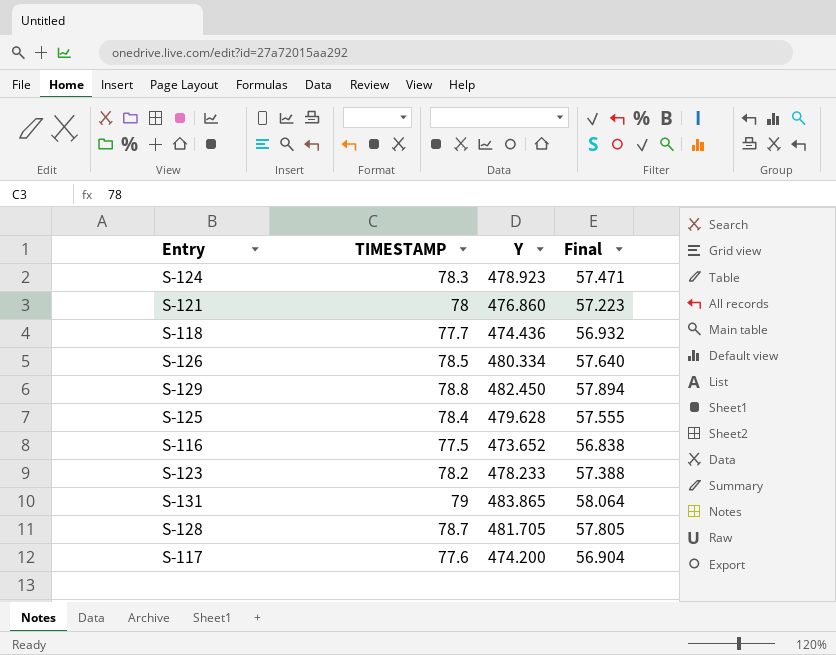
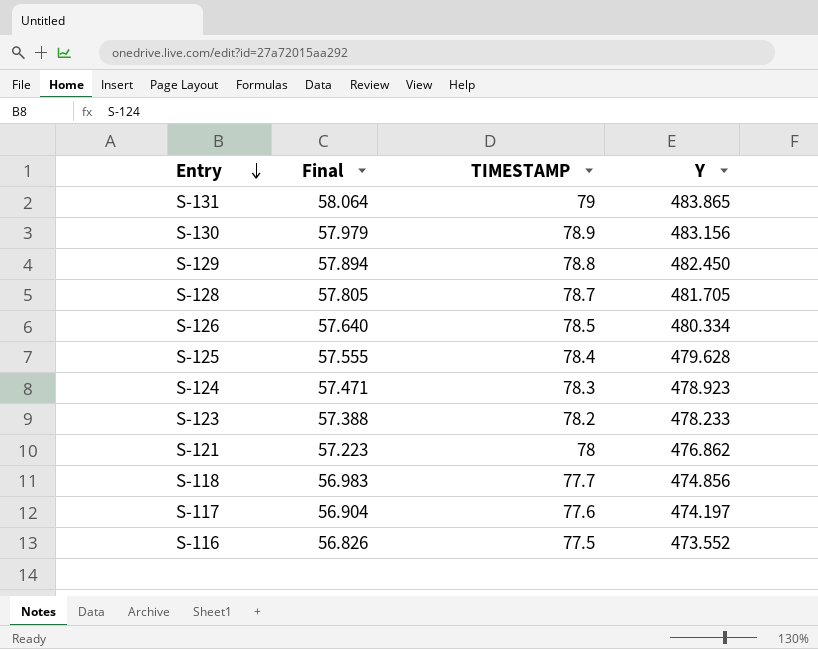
row order: none -> Entry descending
column Final | position: 4 -> 2
row S-130: none -> 57.979 | 78.9 | 483.156
S-121 | Y: 476.860 -> 476.862
S-118 | Final: 56.932 -> 56.983
S-118 | Y: 474.436 -> 474.856
S-117 | Y: 474.200 -> 474.197
S-116 | Final: 56.838 -> 56.826
S-116 | Y: 473.652 -> 473.552

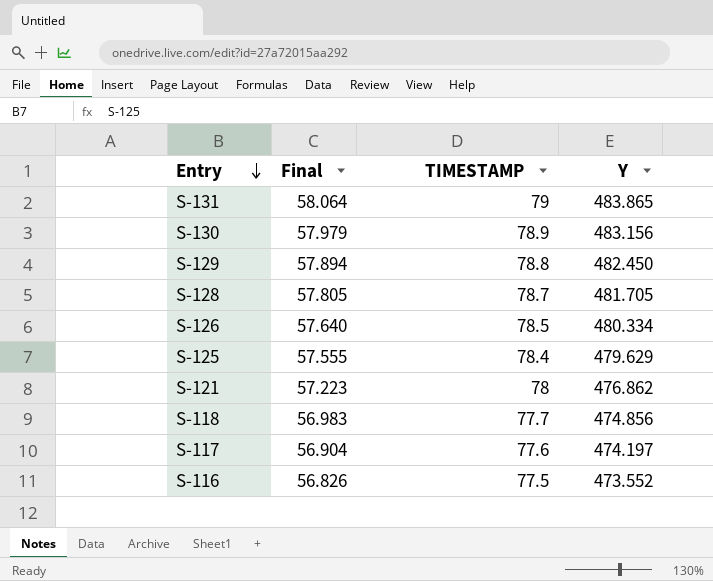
row S-124: 57.471 | 78.3 | 478.923 -> none
row S-123: 57.388 | 78.2 | 478.233 -> none
S-125 | Y: 479.628 -> 479.629

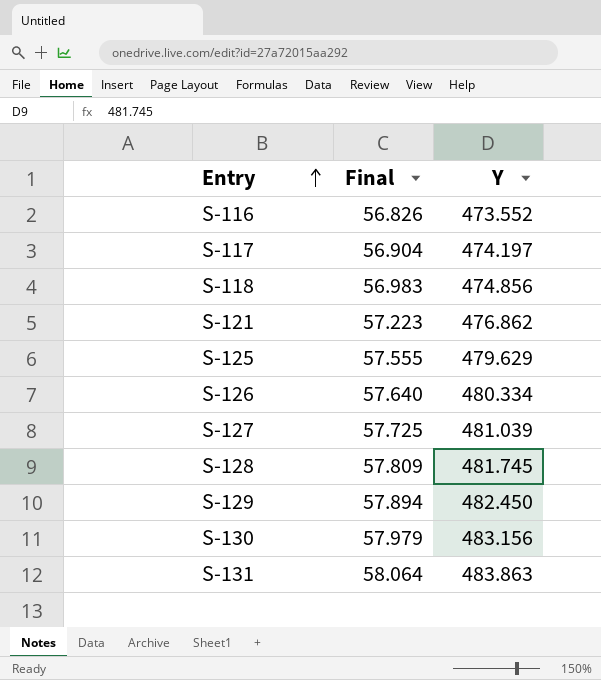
row order: Entry descending -> Entry ascending
column TIMESTAMP | position: 3 -> none
row S-127: none -> 57.725 | 481.039
S-128 | Final: 57.805 -> 57.809
S-128 | Y: 481.705 -> 481.745
S-131 | Y: 483.865 -> 483.863

